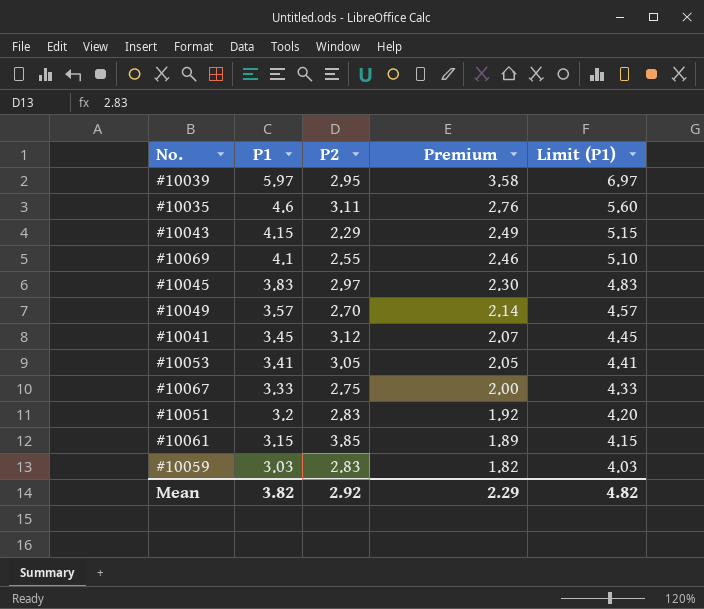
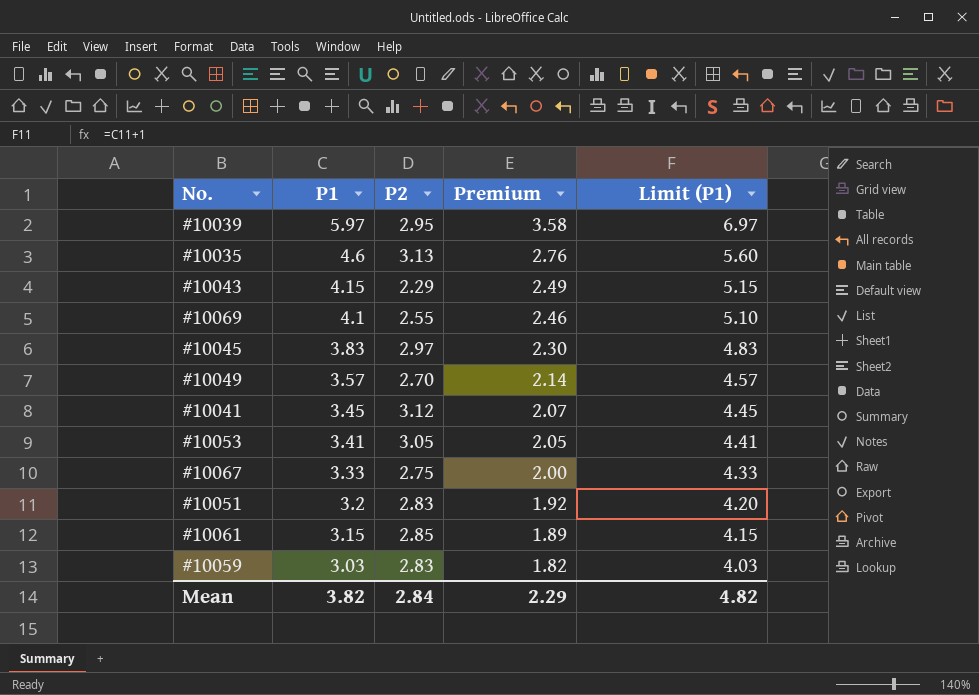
#10035 | P2: 3.11 -> 3.13
#10061 | P2: 3.85 -> 2.85
Mean | P2: 2.92 -> 2.84

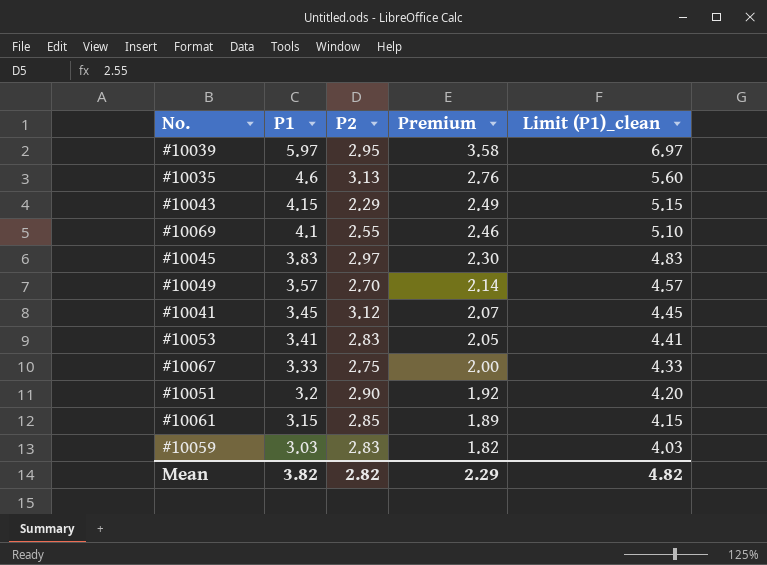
column name: Limit (P1) -> Limit (P1)_clean
#10053 | P2: 3.05 -> 2.83
#10051 | P2: 2.83 -> 2.90
Mean | P2: 2.84 -> 2.82

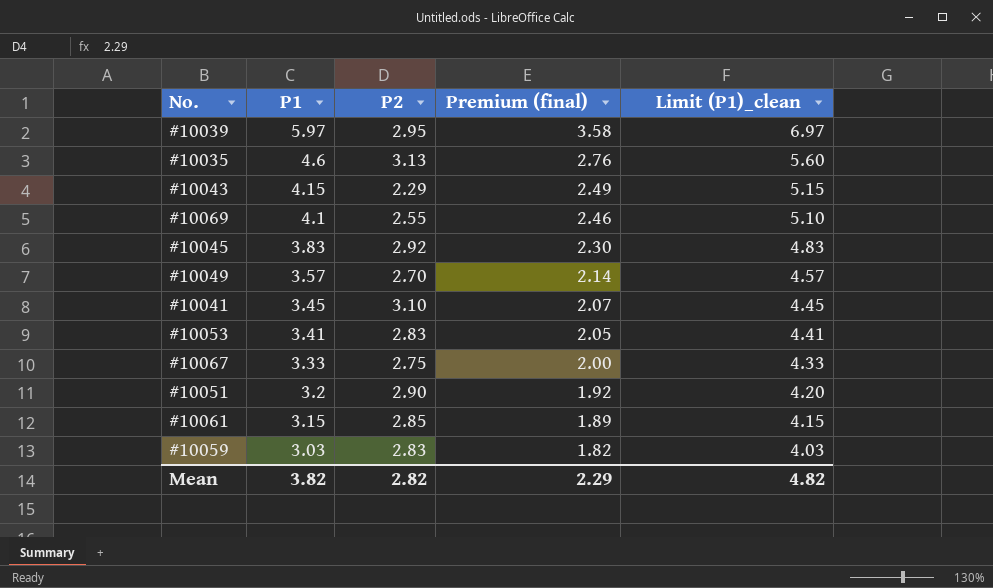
column name: Premium -> Premium (final)
#10045 | P2: 2.97 -> 2.92
#10041 | P2: 3.12 -> 3.10

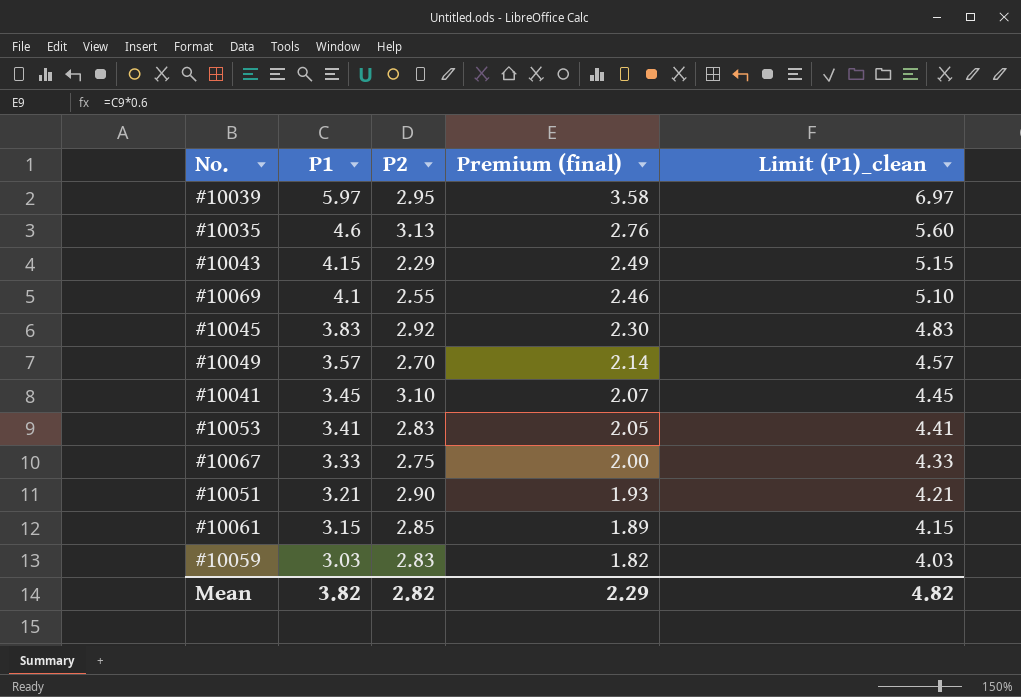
#10051 | P1: 3.2 -> 3.21
#10051 | Premium (final): 1.92 -> 1.93
#10051 | Limit (P1)_clean: 4.20 -> 4.21

